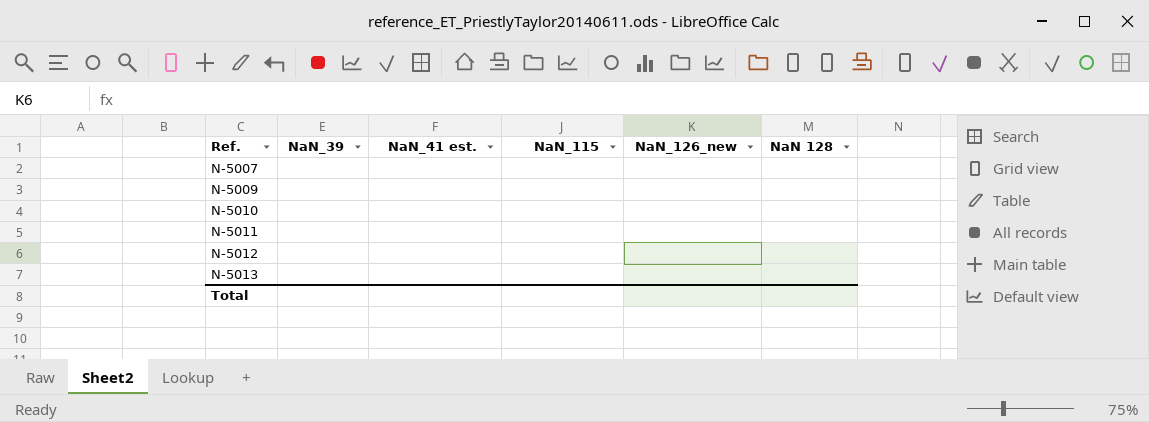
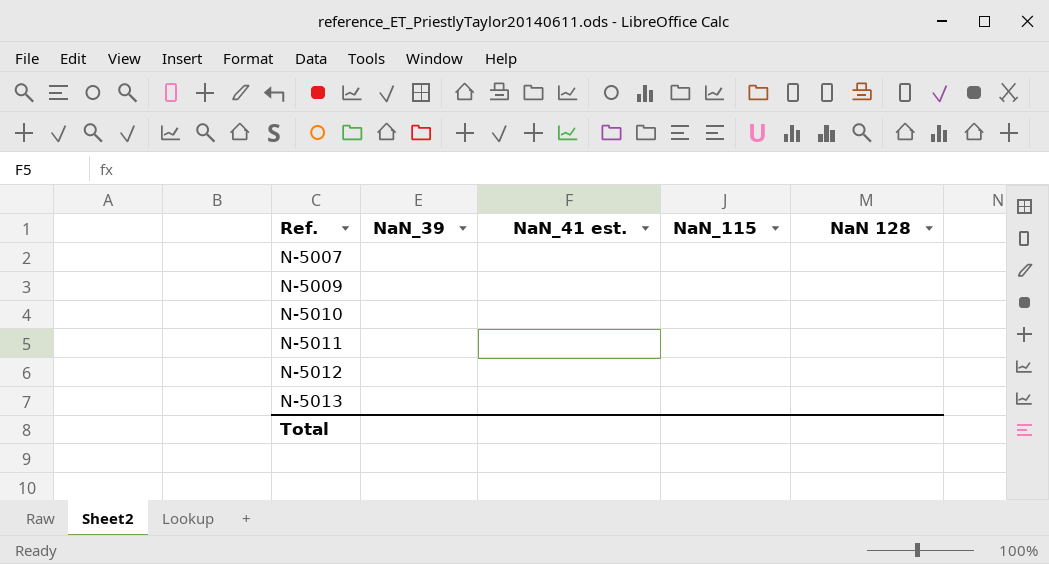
column NaN_126_new | position: 5 -> none

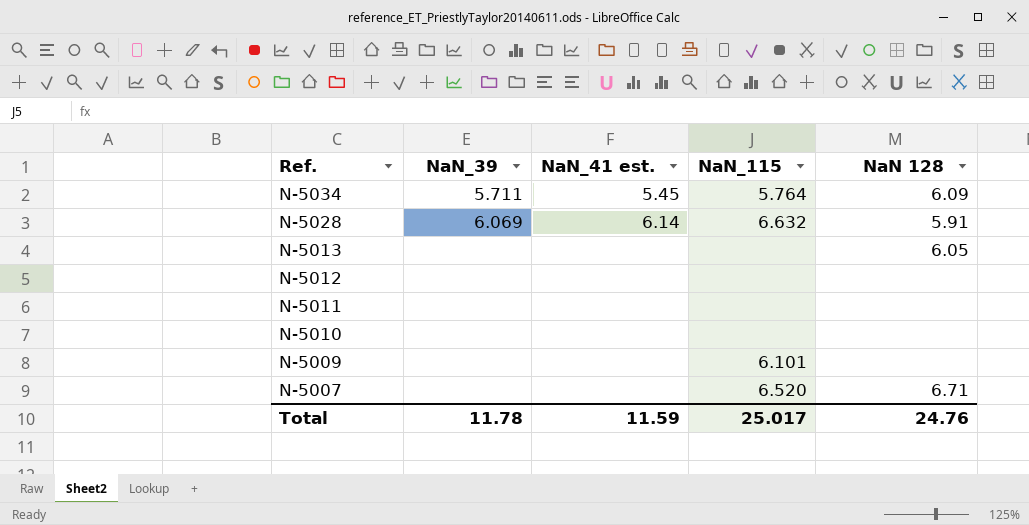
row order: Ref. ascending -> Ref. descending
row N-5034: none -> 5.711 | 5.45 | 5.764 | 6.09
row N-5028: none -> 6.069 | 6.14 | 6.632 | 5.91
N-5013 | NaN 128: none -> 6.05
N-5009 | NaN_115: none -> 6.101
N-5007 | NaN_115: none -> 6.520
N-5007 | NaN 128: none -> 6.71
Total | NaN_39: none -> 11.78
Total | NaN_41 est.: none -> 11.59
Total | NaN_115: none -> 25.017
Total | NaN 128: none -> 24.76

